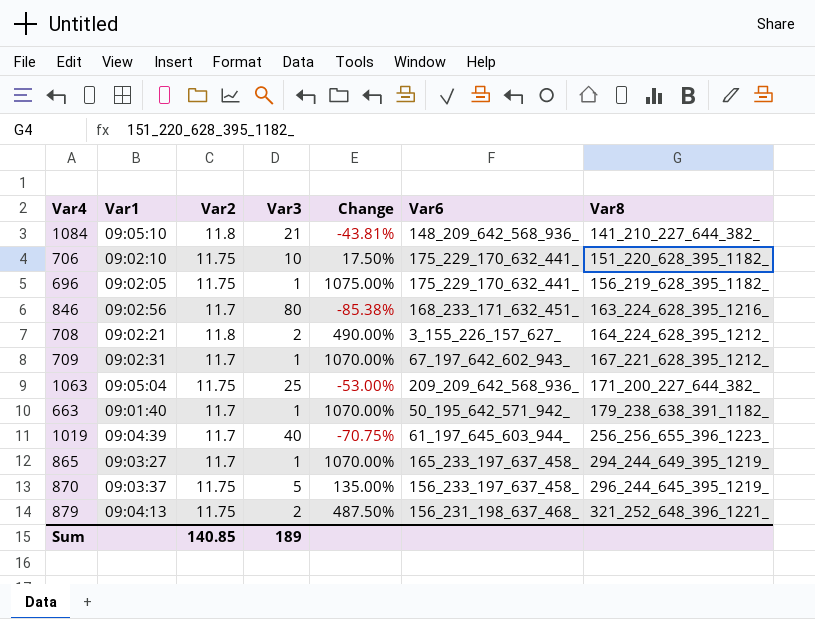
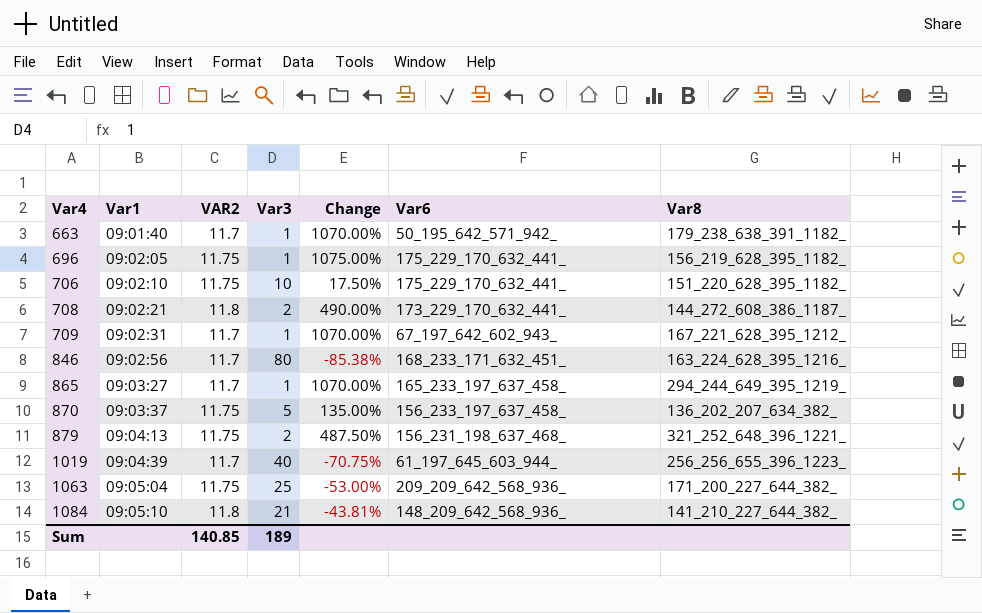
row order: Var8 ascending -> Var4 ascending
column name: Var2 -> VAR2
708 | Var6: 3_155_226_157_627_ -> 173_229_170_632_441_
708 | Var8: 164_224_628_395_1212_ -> 144_272_608_386_1187_
870 | Var8: 296_244_645_395_1219_ -> 136_202_207_634_382_

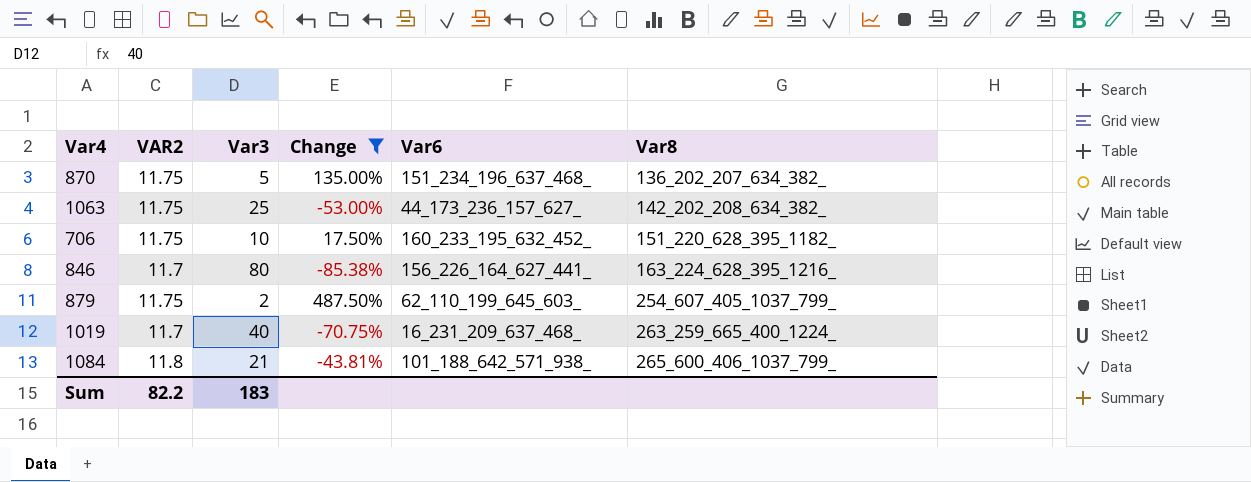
filter: none -> Change <= 487.50%
row order: Var4 ascending -> Var8 ascending
column Var1 | position: 2 -> none
870 | Var6: 156_233_197_637_458_ -> 151_234_196_637_468_
1063 | Var6: 209_209_642_568_936_ -> 44_173_236_157_627_
1063 | Var8: 171_200_227_644_382_ -> 142_202_208_634_382_
706 | Var6: 175_229_170_632_441_ -> 160_233_195_632_452_
846 | Var6: 168_233_171_632_451_ -> 156_226_164_627_441_
879 | Var6: 156_231_198_637_468_ -> 62_110_199_645_603_
879 | Var8: 321_252_648_396_1221_ -> 254_607_405_1037_799_
1019 | Var6: 61_197_645_603_944_ -> 16_231_209_637_468_
1019 | Var8: 256_256_655_396_1223_ -> 263_259_665_400_1224_
1084 | Var6: 148_209_642_568_936_ -> 101_188_642_571_938_
1084 | Var8: 141_210_227_644_382_ -> 265_600_406_1037_799_
Sum | VAR2: 140.85 -> 82.2
Sum | Var3: 189 -> 183

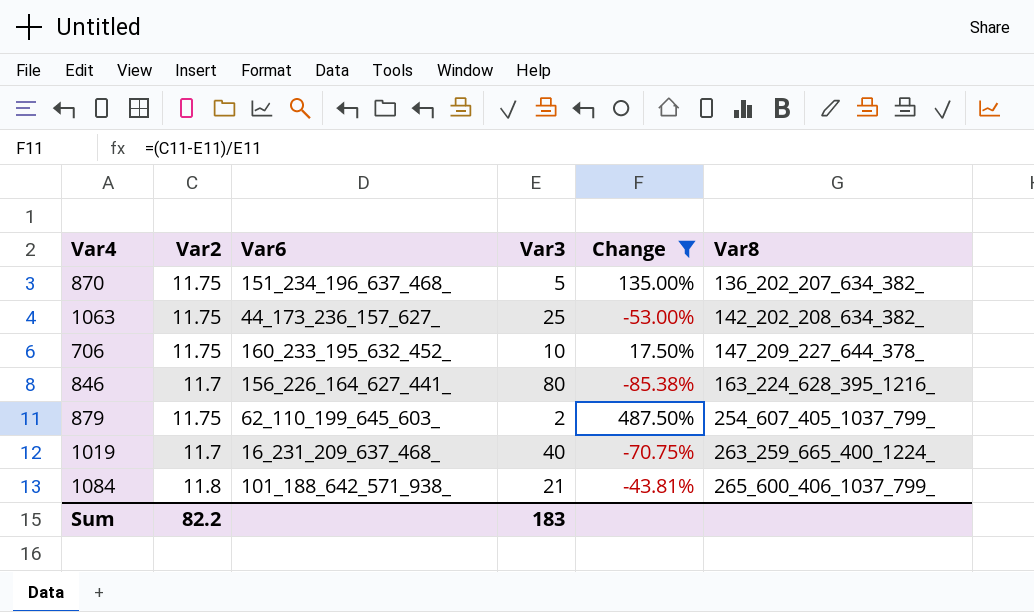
column name: VAR2 -> Var2
column Var6 | position: 5 -> 3
706 | Var8: 151_220_628_395_1182_ -> 147_209_227_644_378_

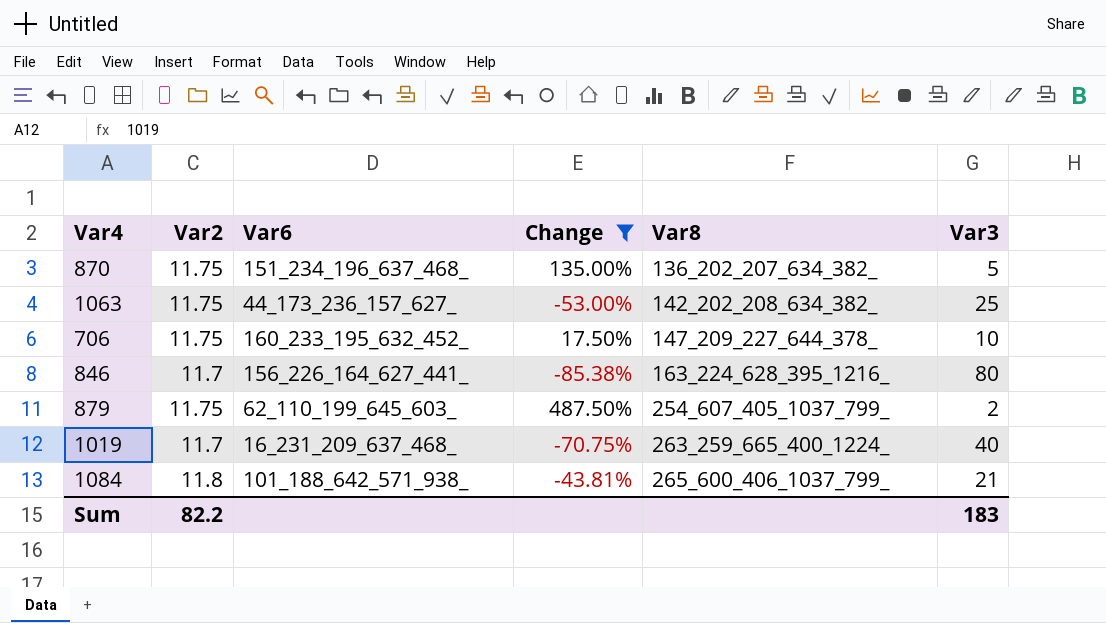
column Var3 | position: 4 -> 6

